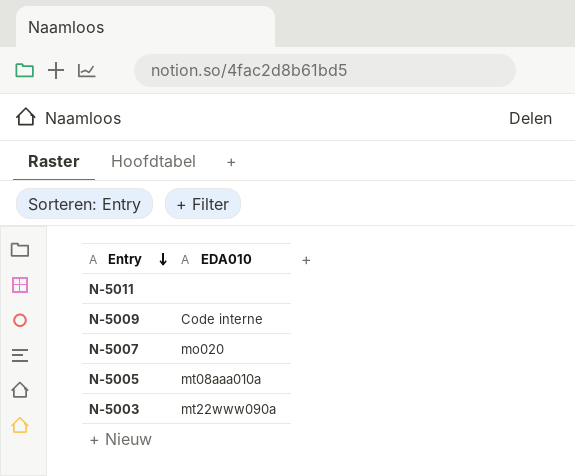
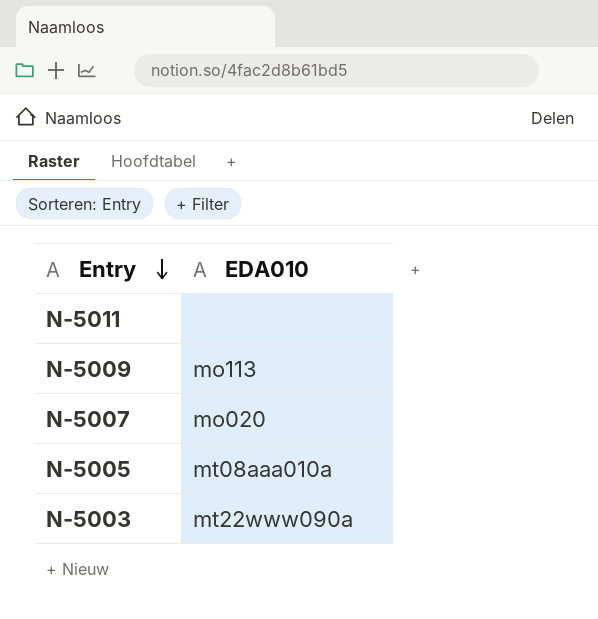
N-5009 | EDA010: Code interne -> mo113

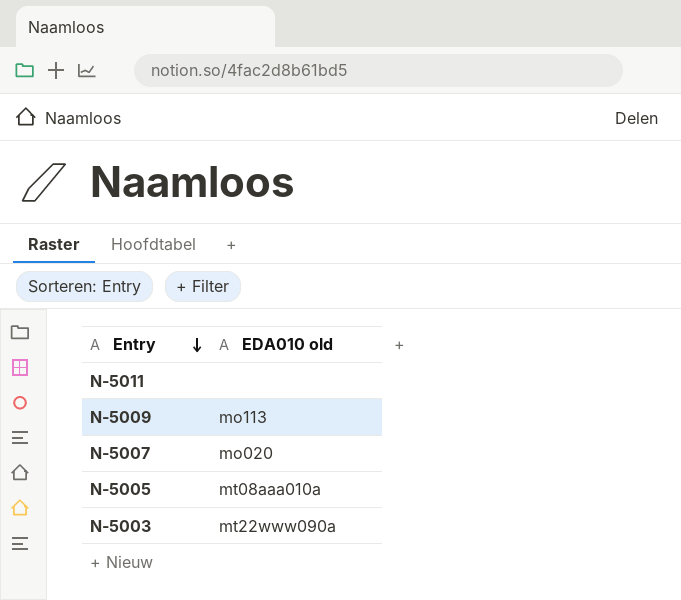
column name: EDA010 -> EDA010 old

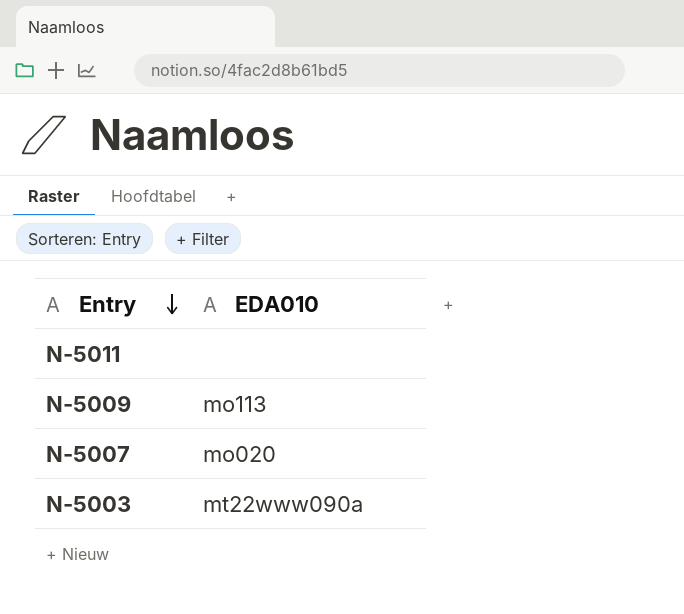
column name: EDA010 old -> EDA010
row N-5005: mt08aaa010a -> none

